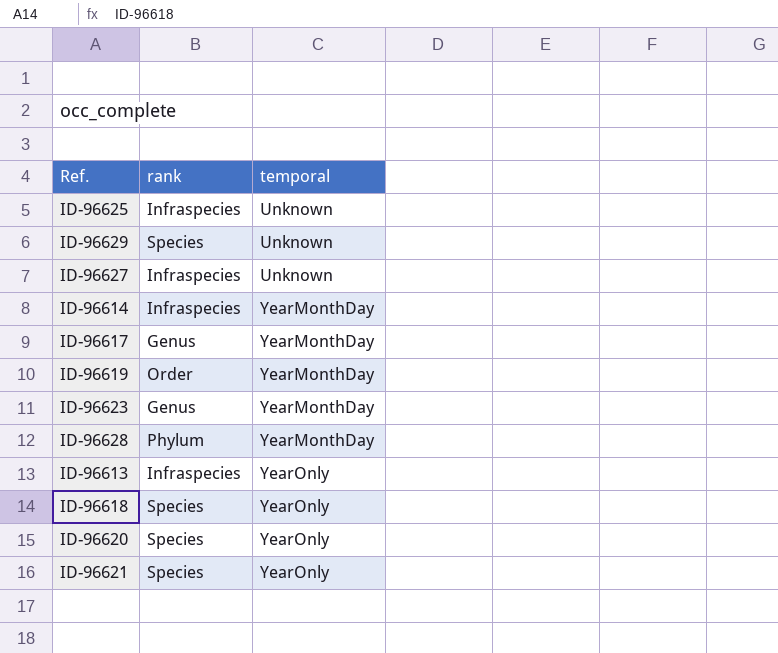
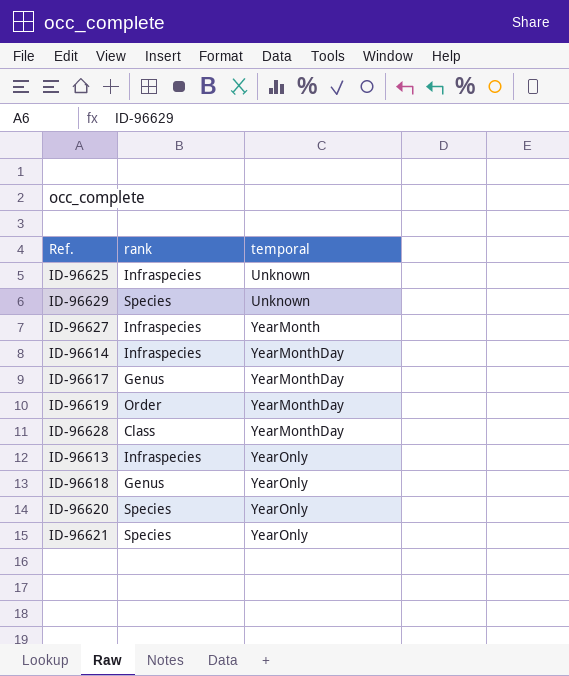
row ID-96623: Genus | YearMonthDay -> none
ID-96627 | temporal: Unknown -> YearMonth
ID-96628 | rank: Phylum -> Class
ID-96618 | rank: Species -> Genus

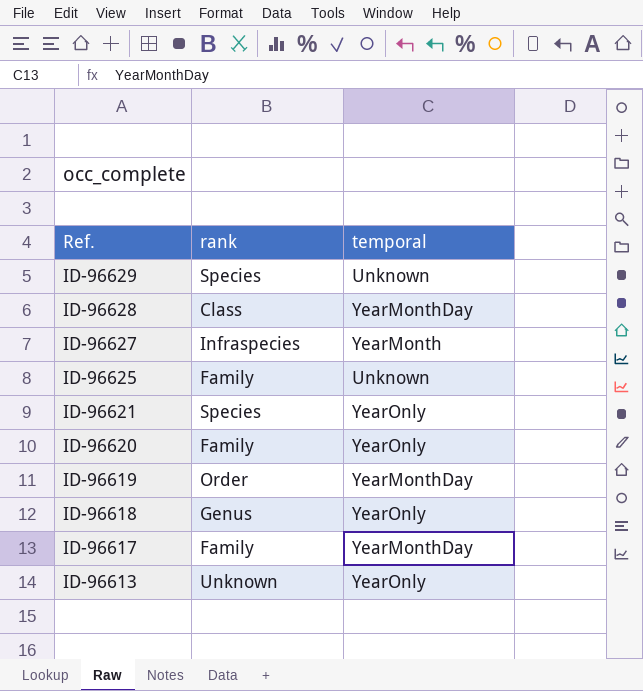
row order: temporal ascending -> Ref. descending
row ID-96614: Infraspecies | YearMonthDay -> none
ID-96625 | rank: Infraspecies -> Family
ID-96620 | rank: Species -> Family
ID-96617 | rank: Genus -> Family
ID-96613 | rank: Infraspecies -> Unknown

